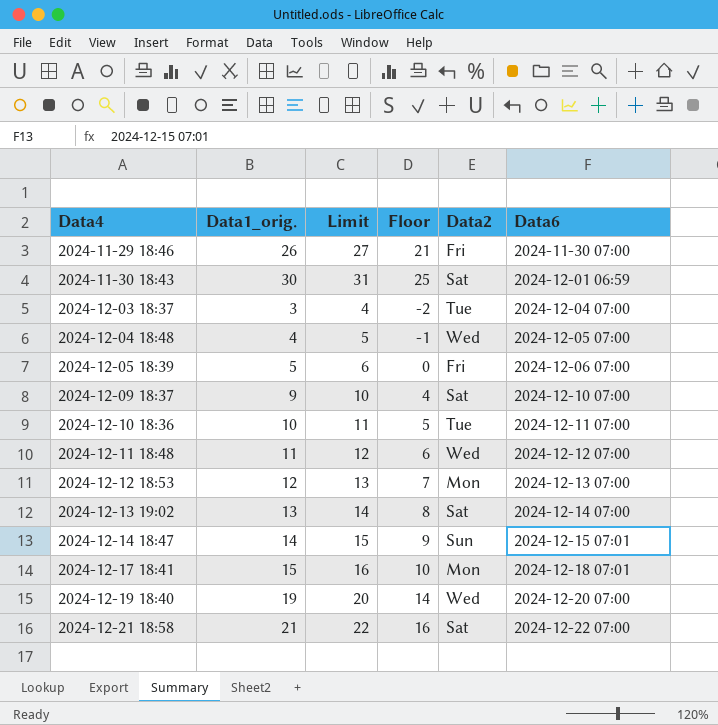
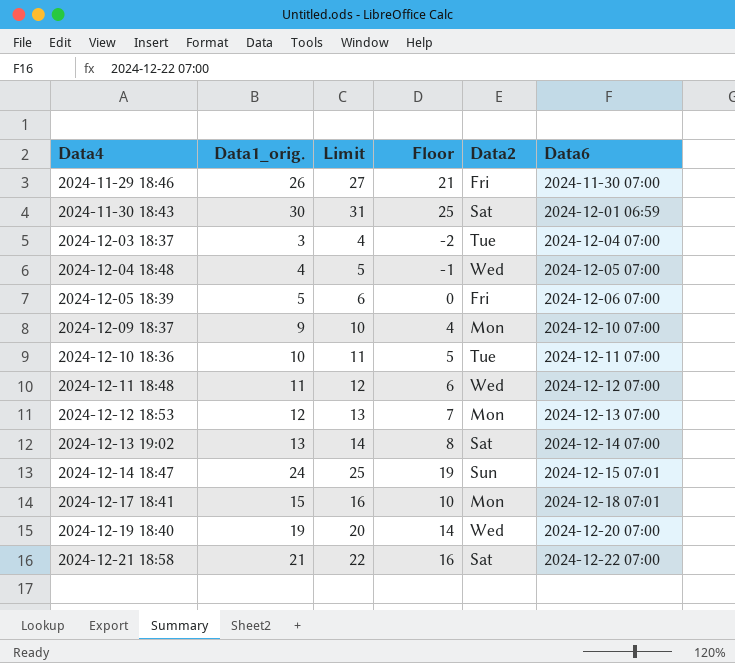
2024-12-09 18:37 | Data2: Sat -> Mon
2024-12-14 18:47 | Data1_orig.: 14 -> 24
2024-12-14 18:47 | Limit: 15 -> 25
2024-12-14 18:47 | Floor: 9 -> 19

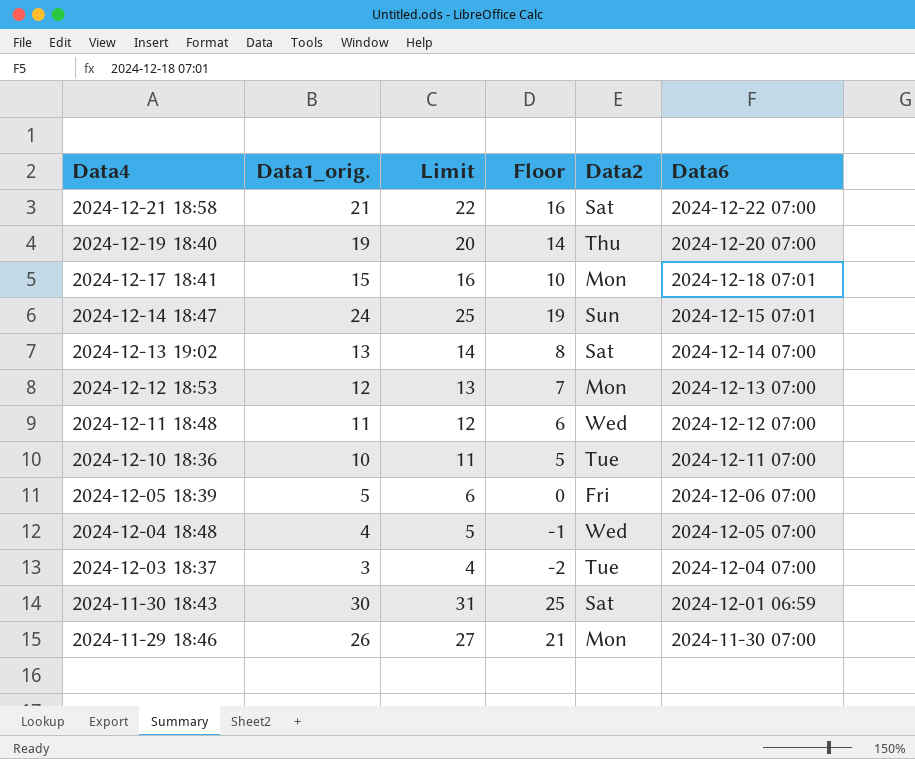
row order: Data4 ascending -> Data4 descending
row 2024-12-09 18:37: 9 | 10 | 4 | Mon | 2024-12-10 07:00 -> none
2024-12-19 18:40 | Data2: Wed -> Thu
2024-11-29 18:46 | Data2: Fri -> Mon

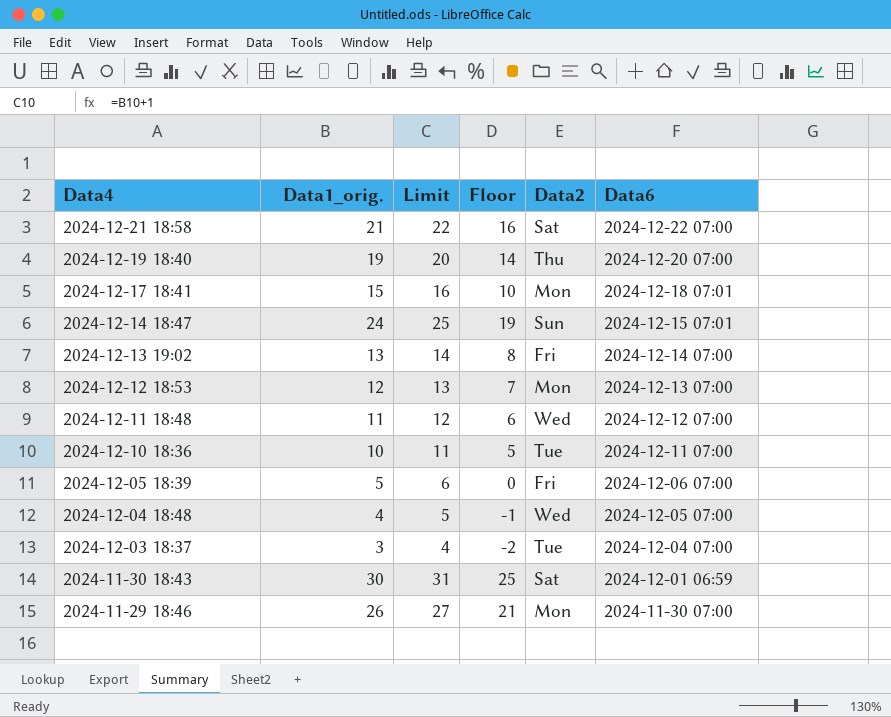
2024-12-13 19:02 | Data2: Sat -> Fri

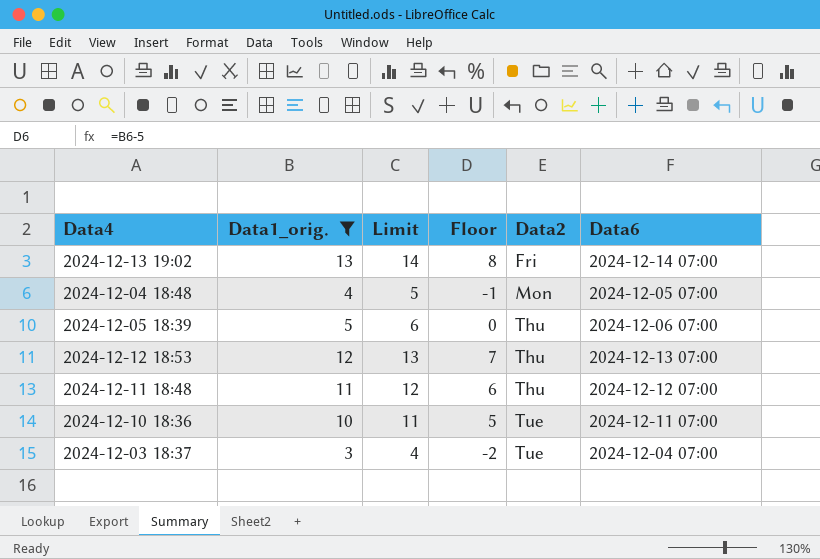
filter: none -> Data1_orig. <= 13
row order: Data4 descending -> Data2 ascending
2024-12-04 18:48 | Data2: Wed -> Mon
2024-12-05 18:39 | Data2: Fri -> Thu
2024-12-12 18:53 | Data2: Mon -> Thu
2024-12-11 18:48 | Data2: Wed -> Thu

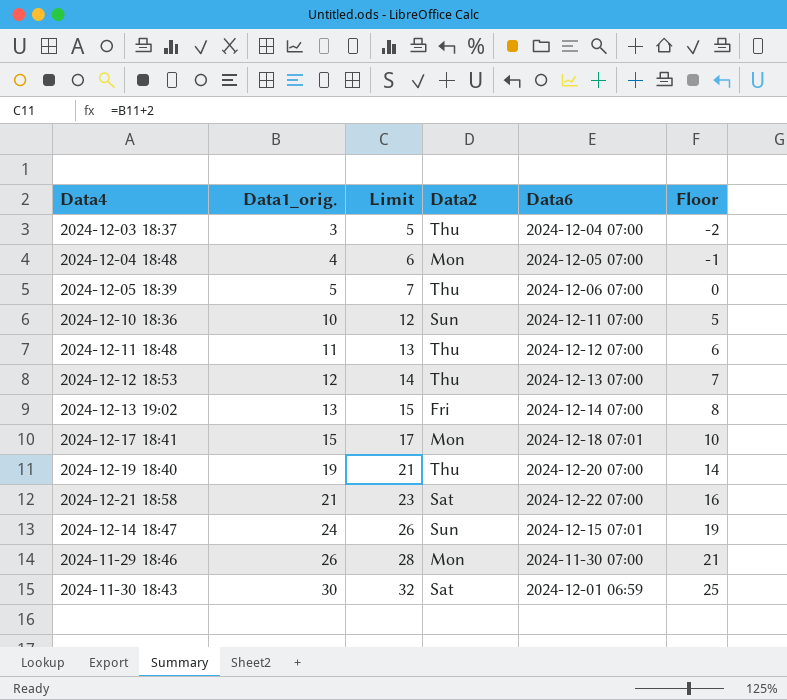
filter: Data1_orig. <= 13 -> none
row order: Data2 ascending -> Data1_orig. ascending
column Limit | formula: [Data1_orig.] + 1 -> [Data1_orig.] + 2
column Floor | position: 4 -> 6
2024-12-03 18:37 | Data2: Tue -> Thu
2024-12-10 18:36 | Data2: Tue -> Sun

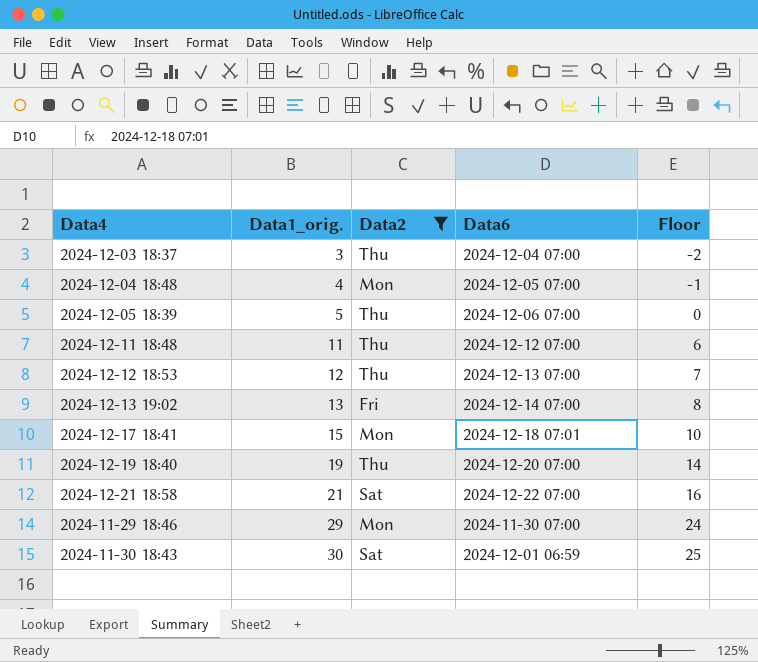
filter: none -> Data2 != Sun
column Limit | formula: [Data1_orig.] + 2 -> none
2024-11-29 18:46 | Data1_orig.: 26 -> 29
2024-11-29 18:46 | Floor: 21 -> 24

